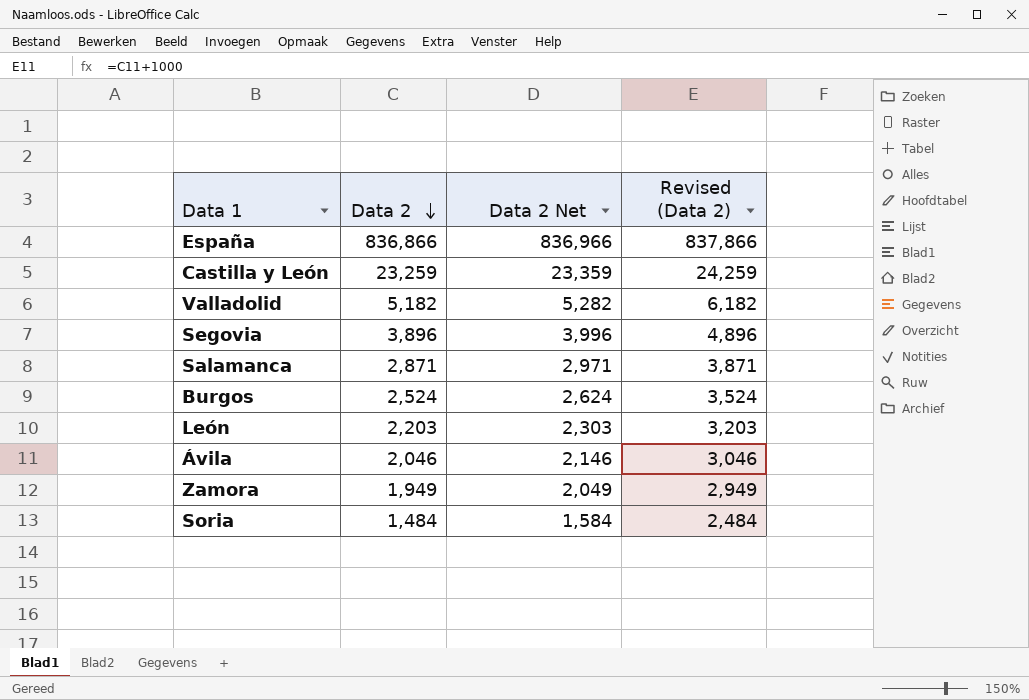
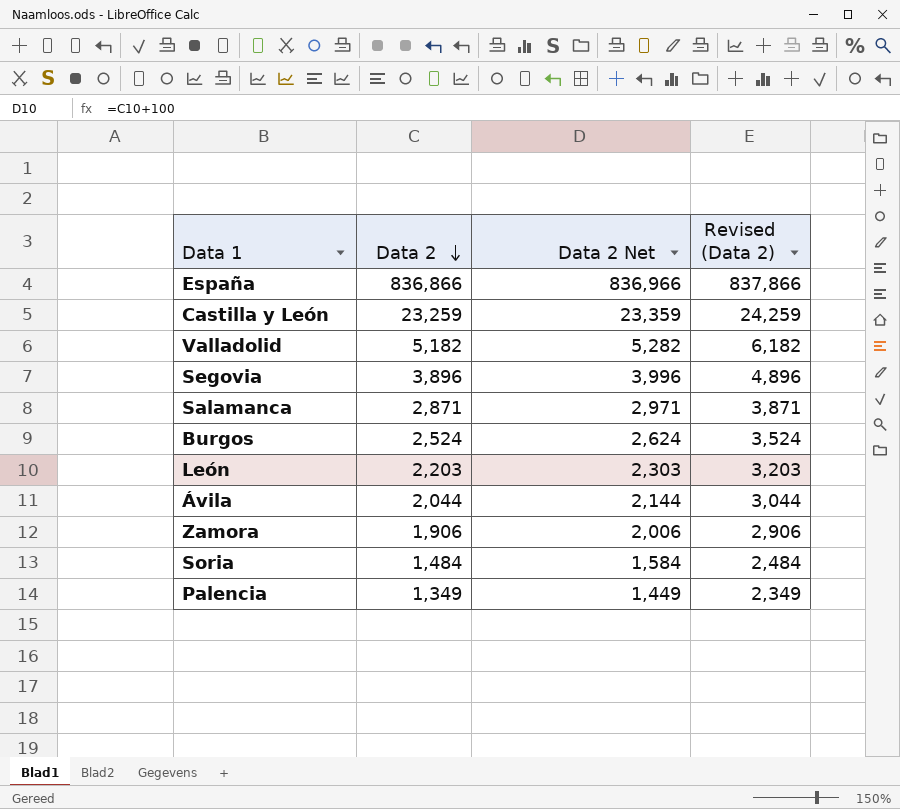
Ávila | Data 2: 2,046 -> 2,044
Ávila | Data 2 Net: 2,146 -> 2,144
Ávila | Revised (Data 2): 3,046 -> 3,044
Zamora | Data 2: 1,949 -> 1,906
Zamora | Data 2 Net: 2,049 -> 2,006
Zamora | Revised (Data 2): 2,949 -> 2,906
row Palencia: none -> 1,349 | 1,449 | 2,349

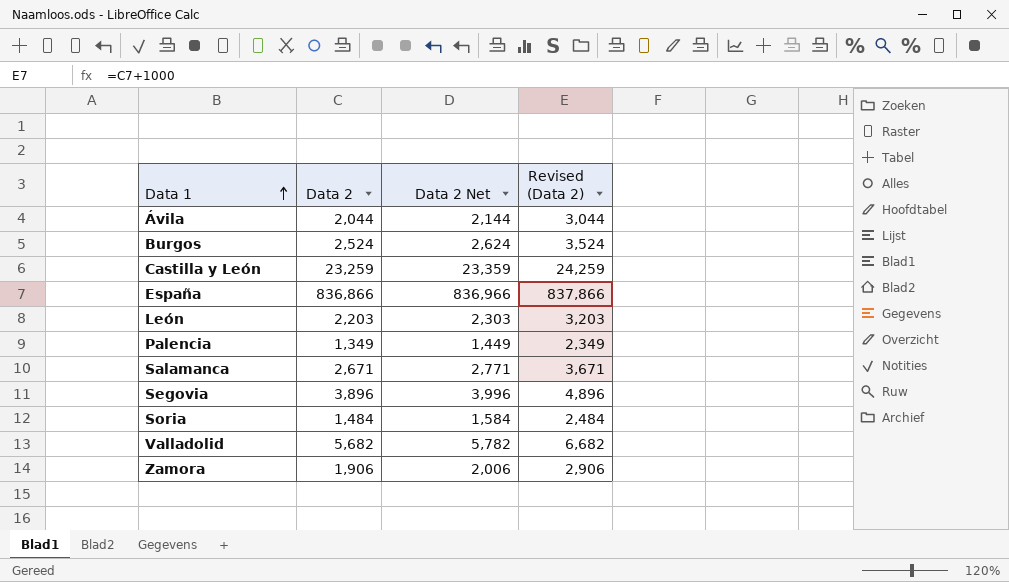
row order: Data 2 descending -> Data 1 ascending
Salamanca | Data 2: 2,871 -> 2,671
Salamanca | Data 2 Net: 2,971 -> 2,771
Salamanca | Revised (Data 2): 3,871 -> 3,671
Valladolid | Data 2: 5,182 -> 5,682
Valladolid | Data 2 Net: 5,282 -> 5,782
Valladolid | Revised (Data 2): 6,182 -> 6,682

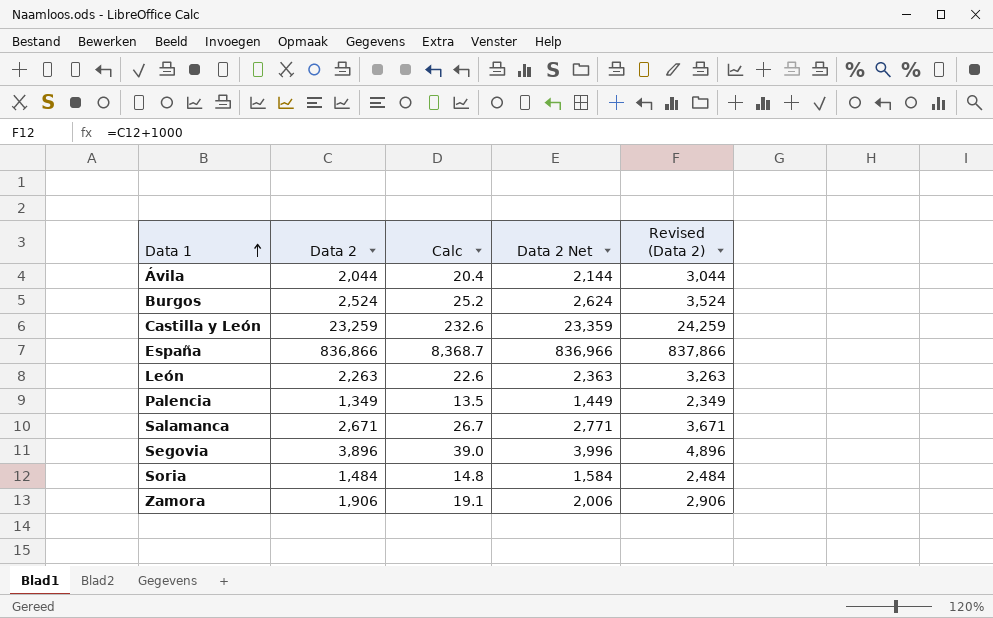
column Calc | formula: none -> [Data 2] * 0.01
row Valladolid: 5,682 | 5,782 | 6,682 -> none
León | Data 2: 2,203 -> 2,263
León | Data 2 Net: 2,303 -> 2,363
León | Revised (Data 2): 3,203 -> 3,263

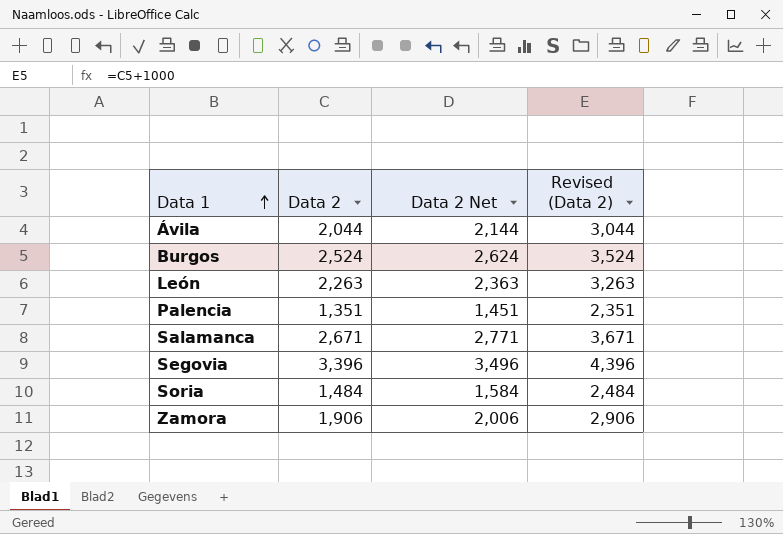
column Calc | formula: [Data 2] * 0.01 -> none
row Castilla y León: 23,259 | 232.6 | 23,359 | 24,259 -> none
row España: 836,866 | 8,368.7 | 836,966 | 837,866 -> none
Palencia | Data 2: 1,349 -> 1,351
Palencia | Data 2 Net: 1,449 -> 1,451
Palencia | Revised (Data 2): 2,349 -> 2,351
Segovia | Data 2: 3,896 -> 3,396
Segovia | Data 2 Net: 3,996 -> 3,496
Segovia | Revised (Data 2): 4,896 -> 4,396

